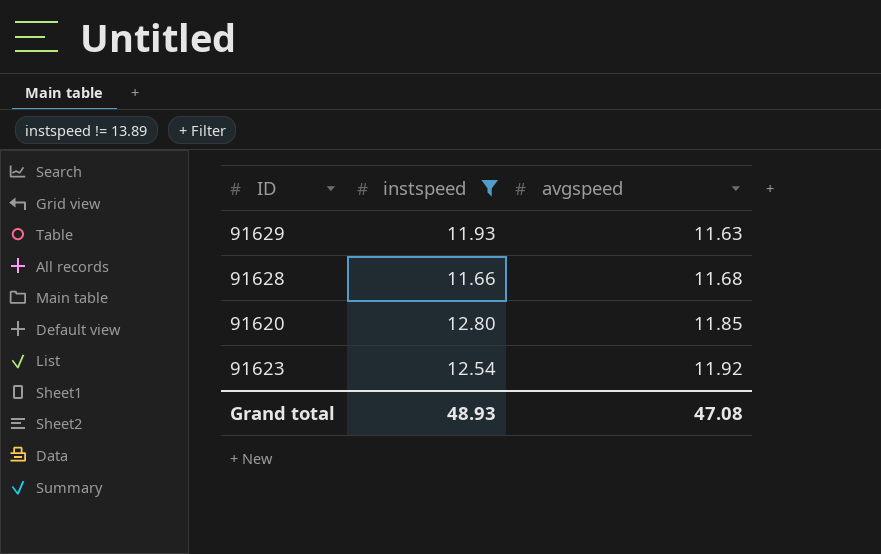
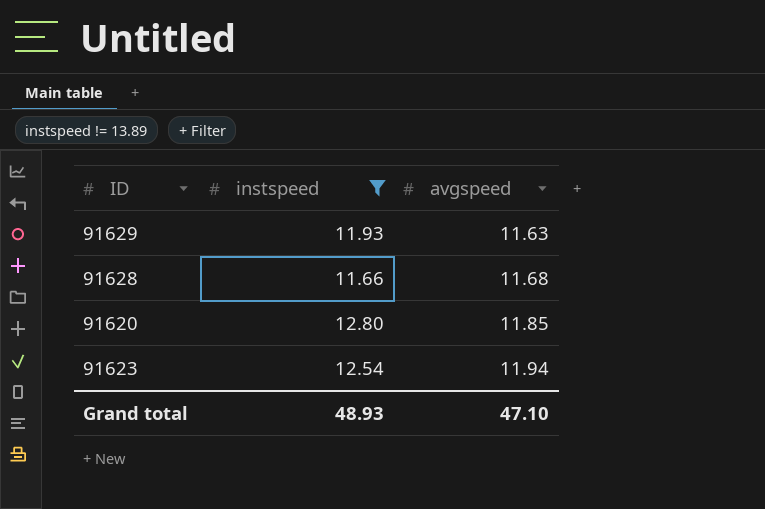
91623 | avgspeed: 11.92 -> 11.94
Grand total | avgspeed: 47.08 -> 47.10

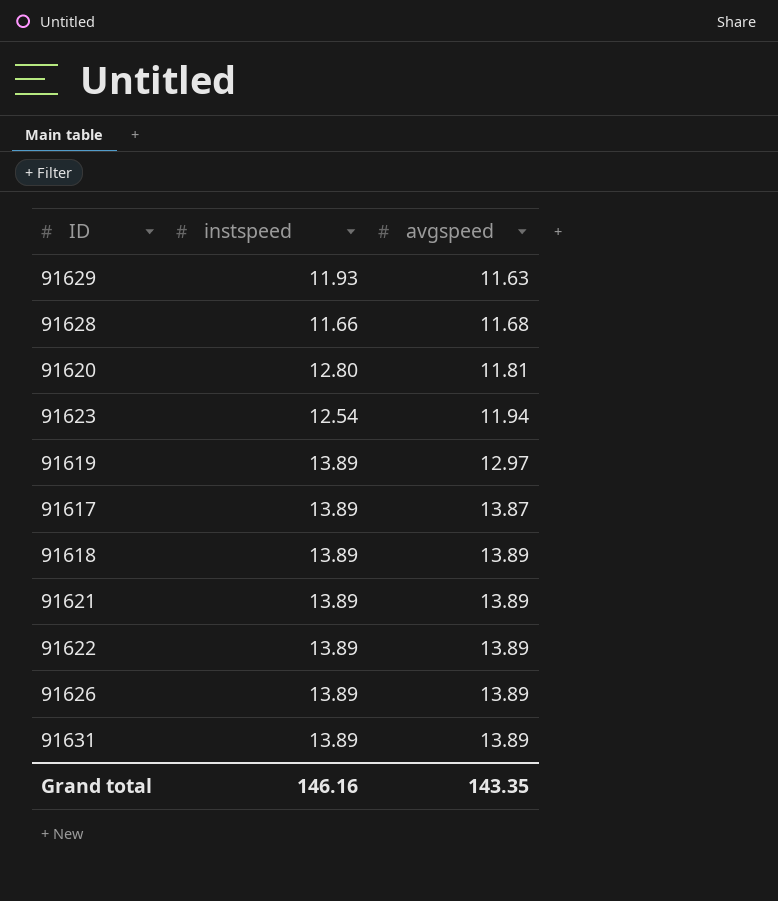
filter: instspeed != 13.89 -> none
91620 | avgspeed: 11.85 -> 11.81
Grand total | instspeed: 48.93 -> 146.16
Grand total | avgspeed: 47.10 -> 143.35

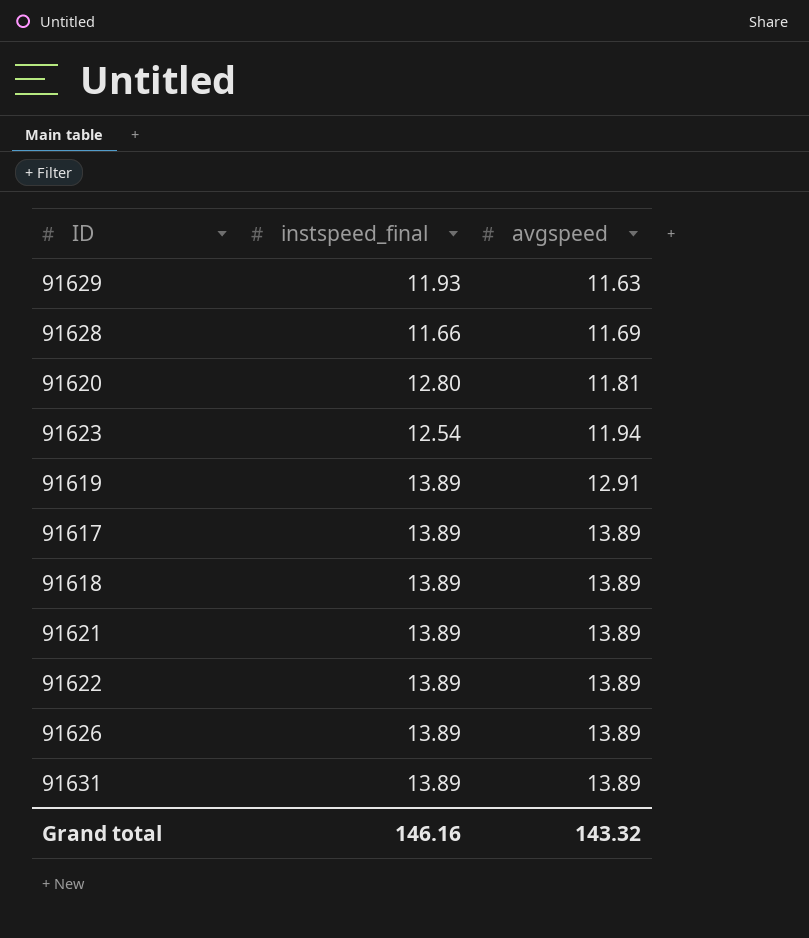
column name: instspeed -> instspeed_final
91628 | avgspeed: 11.68 -> 11.69
91619 | avgspeed: 12.97 -> 12.91
91617 | avgspeed: 13.87 -> 13.89
Grand total | avgspeed: 143.35 -> 143.32

